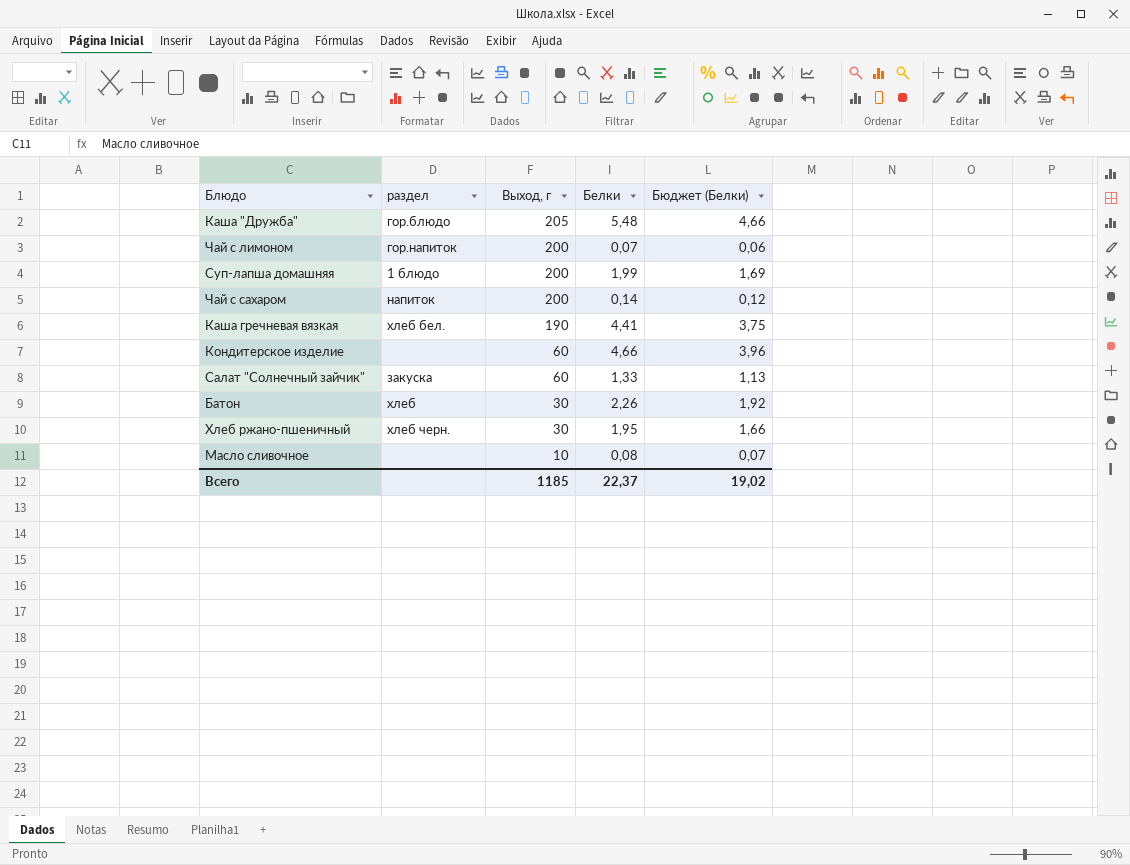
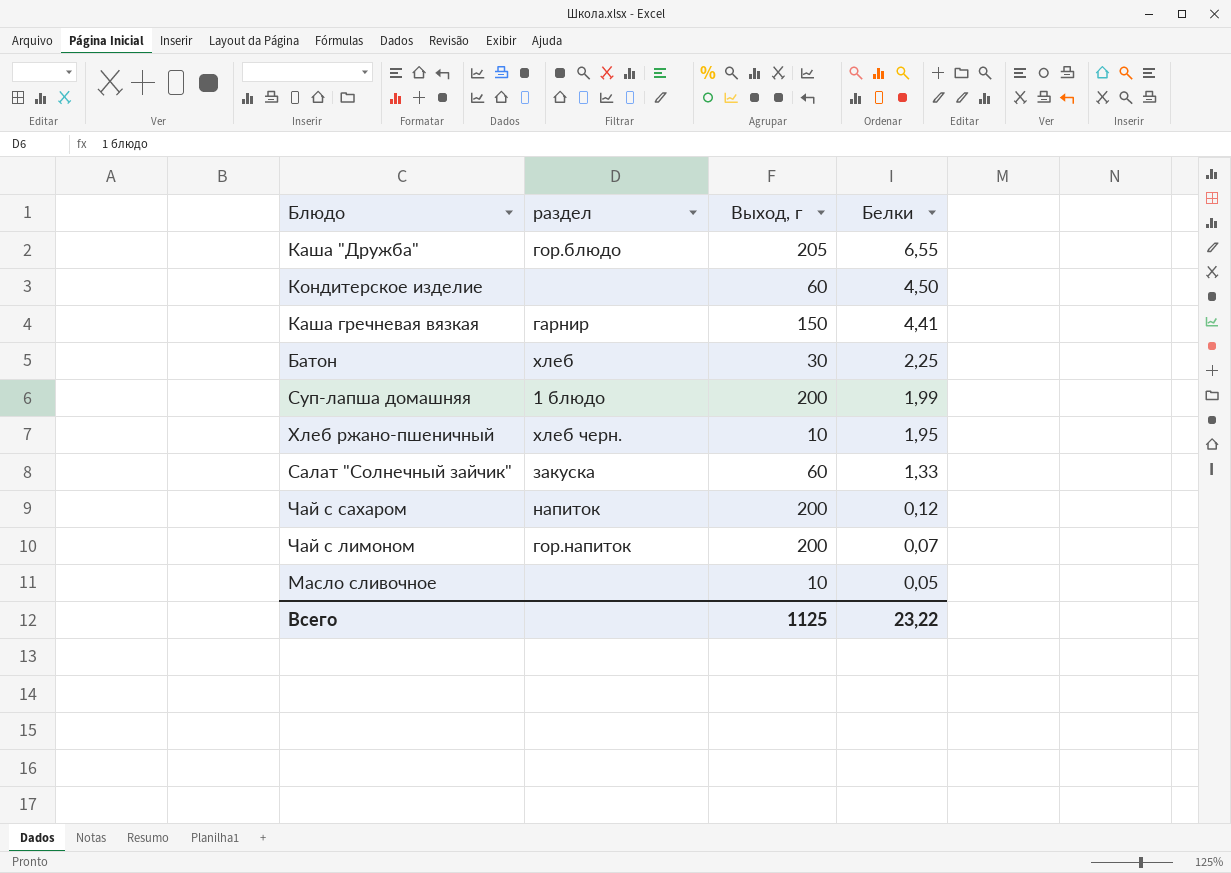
row order: Выход, г descending -> Белки descending
column Бюджет (Белки) | formula: [Белки] * 0,85 -> none
Каша "Дружба" | Белки: 5,48 -> 6,55
Кондитерское изделие | Белки: 4,66 -> 4,50
Каша гречневая вязкая | раздел: хлеб бел. -> гарнир
Каша гречневая вязкая | Выход, г: 190 -> 150
Батон | Белки: 2,26 -> 2,25
Хлеб ржано-пшеничный | Выход, г: 30 -> 10
Чай с сахаром | Белки: 0,14 -> 0,12
Масло сливочное | Белки: 0,08 -> 0,05
Всего | Выход, г: 1185 -> 1125
Всего | Белки: 22,37 -> 23,22

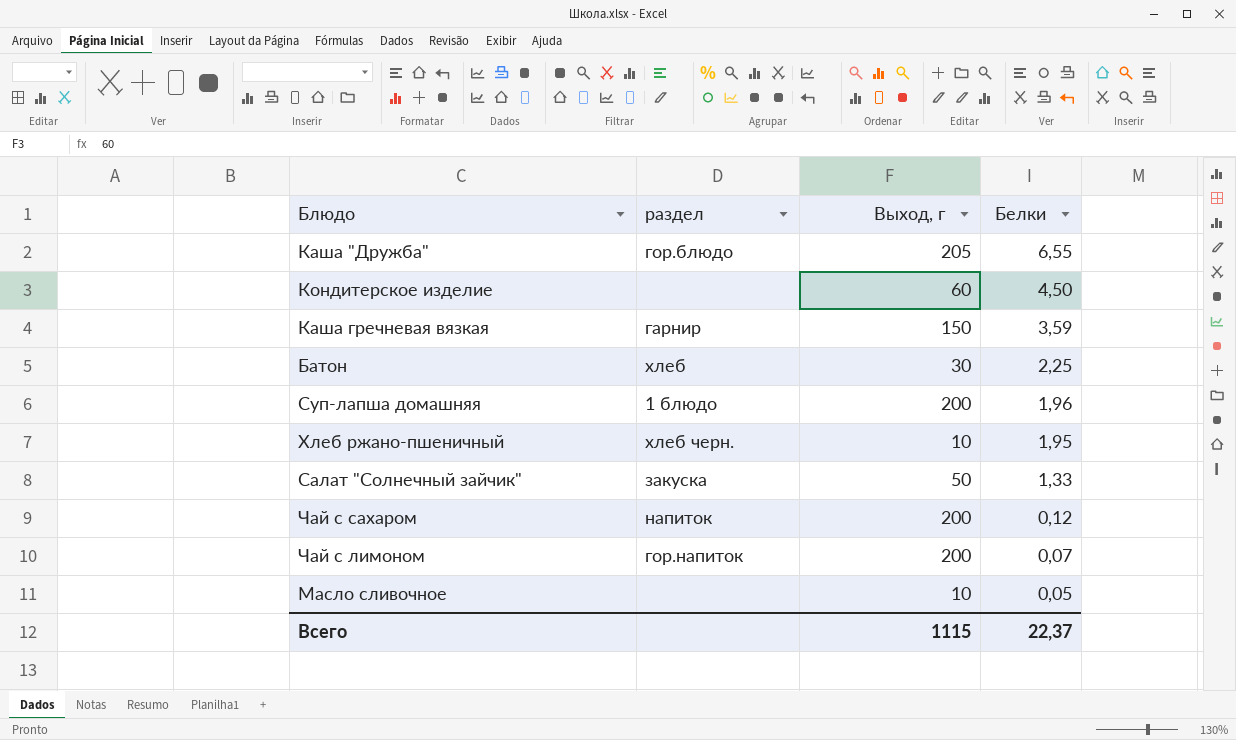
Каша гречневая вязкая | Белки: 4,41 -> 3,59
Суп-лапша домашняя | Белки: 1,99 -> 1,96
Салат "Солнечный зайчик" | Выход, г: 60 -> 50
Всего | Выход, г: 1125 -> 1115
Всего | Белки: 23,22 -> 22,37

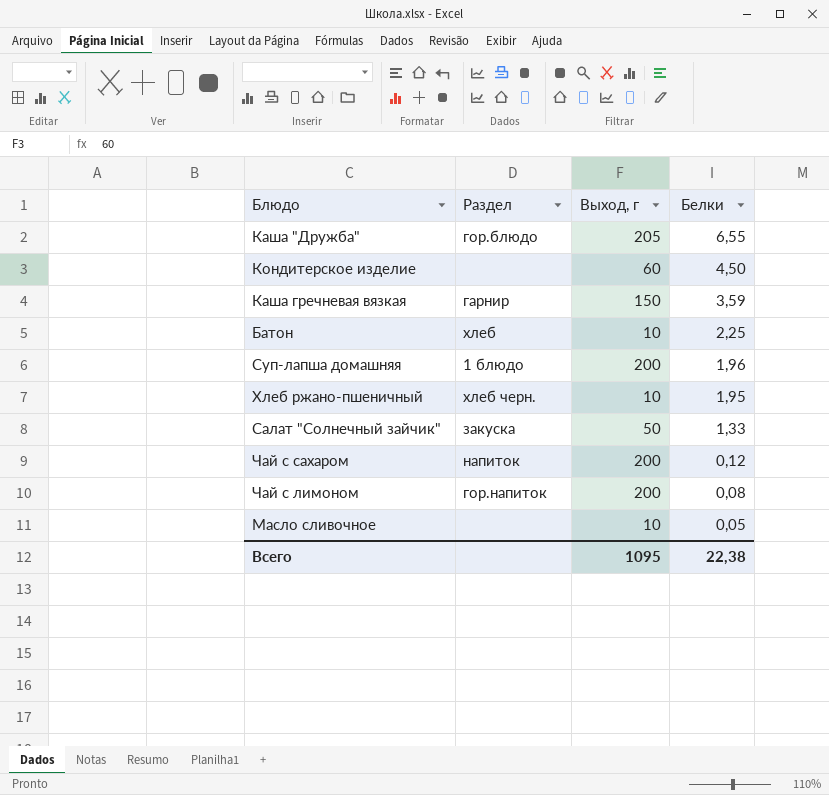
column name: раздел -> Раздел
Батон | Выход, г: 30 -> 10
Чай с лимоном | Белки: 0,07 -> 0,08
Всего | Выход, г: 1115 -> 1095
Всего | Белки: 22,37 -> 22,38

